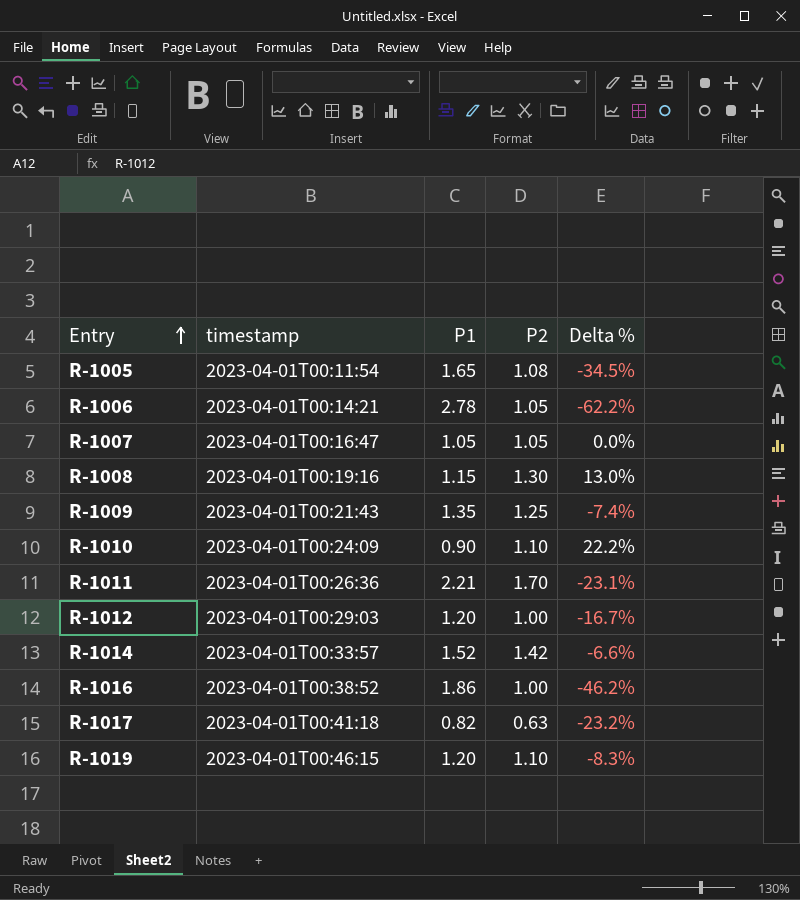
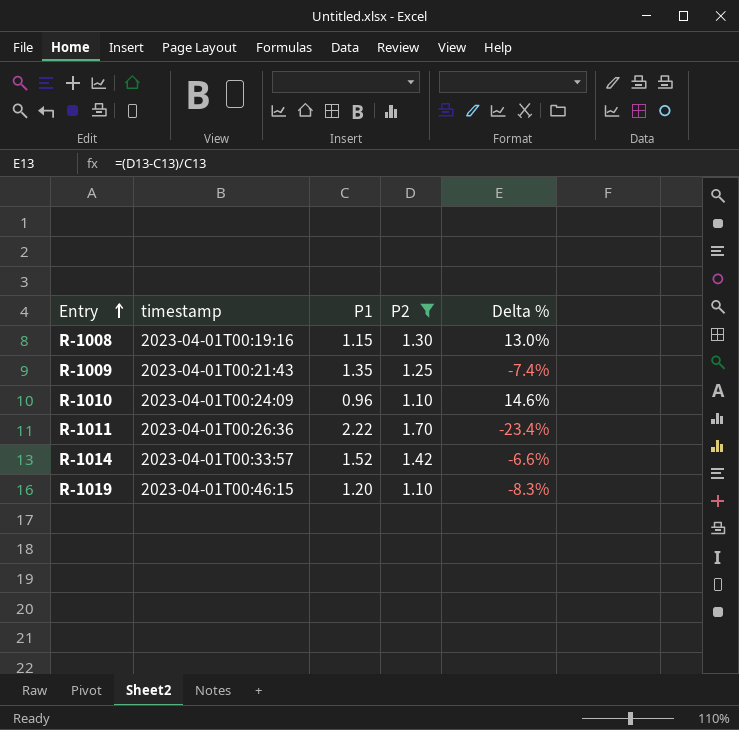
filter: none -> P2 >= 1.10
R-1010 | P1: 0.90 -> 0.96
R-1010 | Delta %: 22.2% -> 14.6%
R-1011 | P1: 2.21 -> 2.22
R-1011 | Delta %: -23.1% -> -23.4%

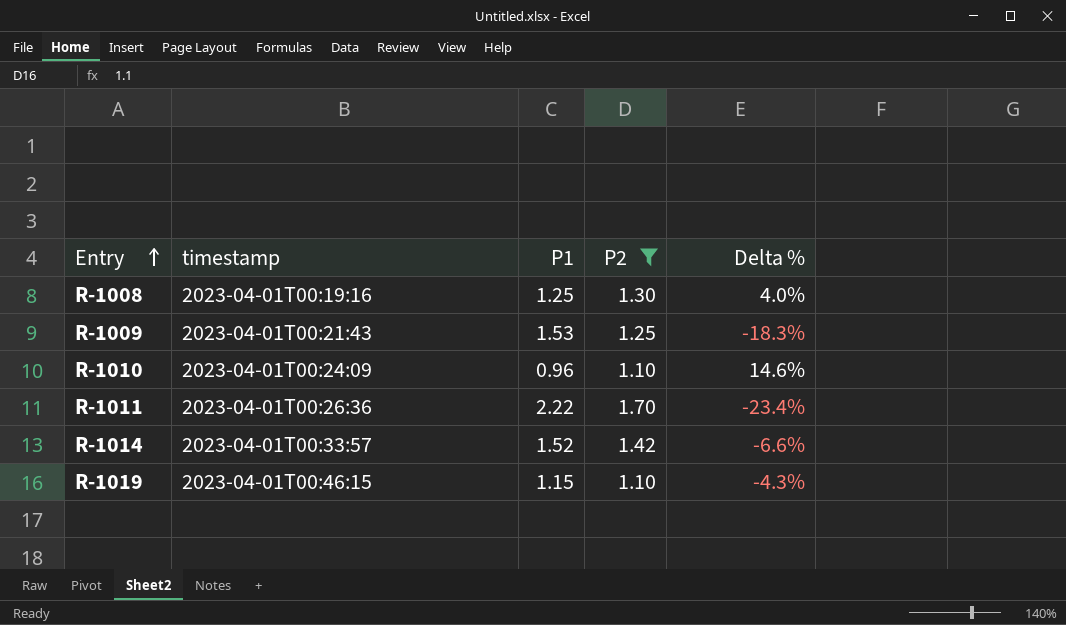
R-1008 | P1: 1.15 -> 1.25
R-1008 | Delta %: 13.0% -> 4.0%
R-1009 | P1: 1.35 -> 1.53
R-1009 | Delta %: -7.4% -> -18.3%
R-1019 | P1: 1.20 -> 1.15
R-1019 | Delta %: -8.3% -> -4.3%

